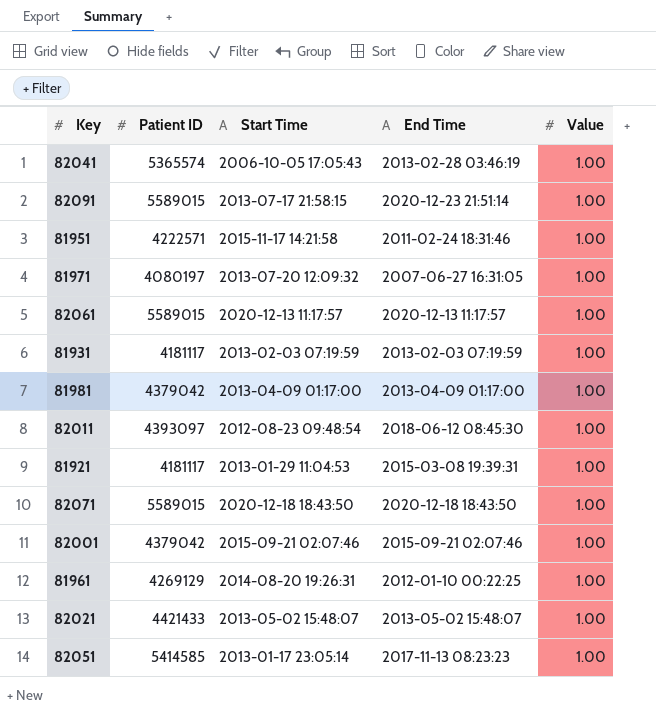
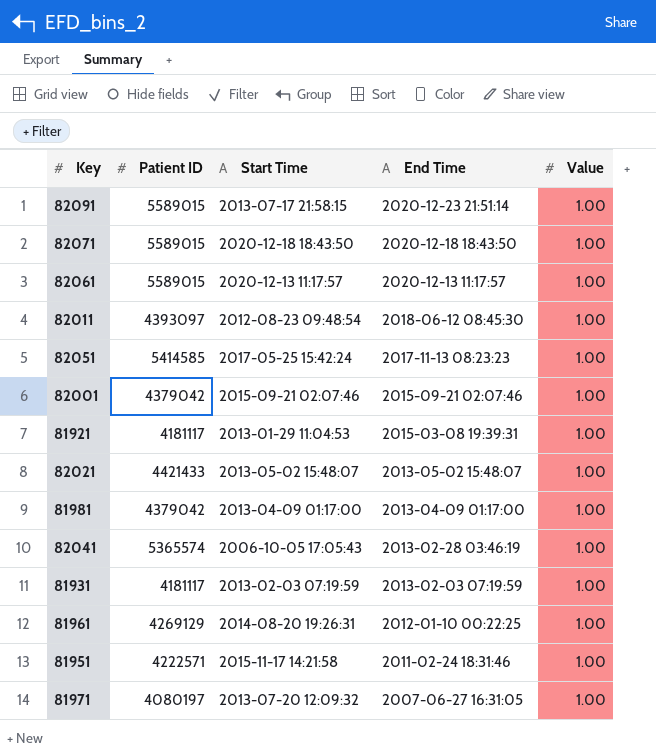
row order: none -> End Time descending
82051 | Start Time: 2013-01-17 23:05:14 -> 2017-05-25 15:42:24

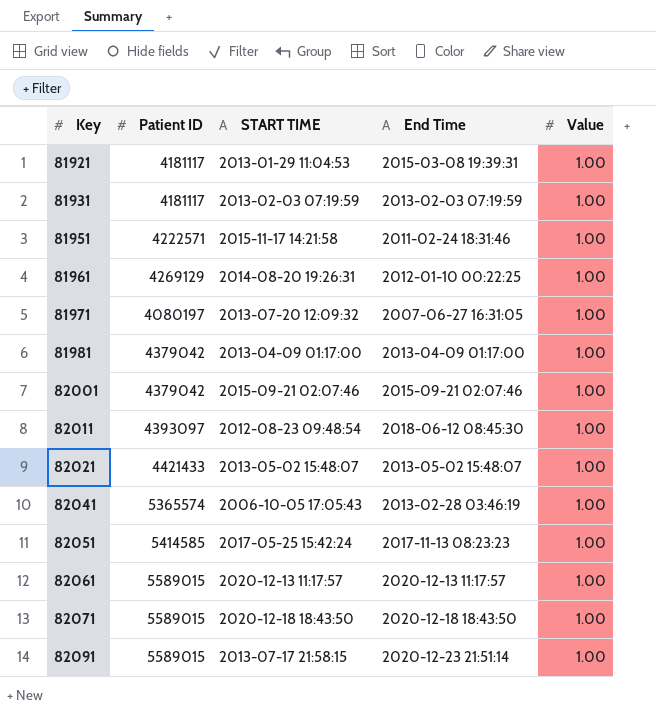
row order: End Time descending -> Key ascending
column name: Start Time -> START TIME

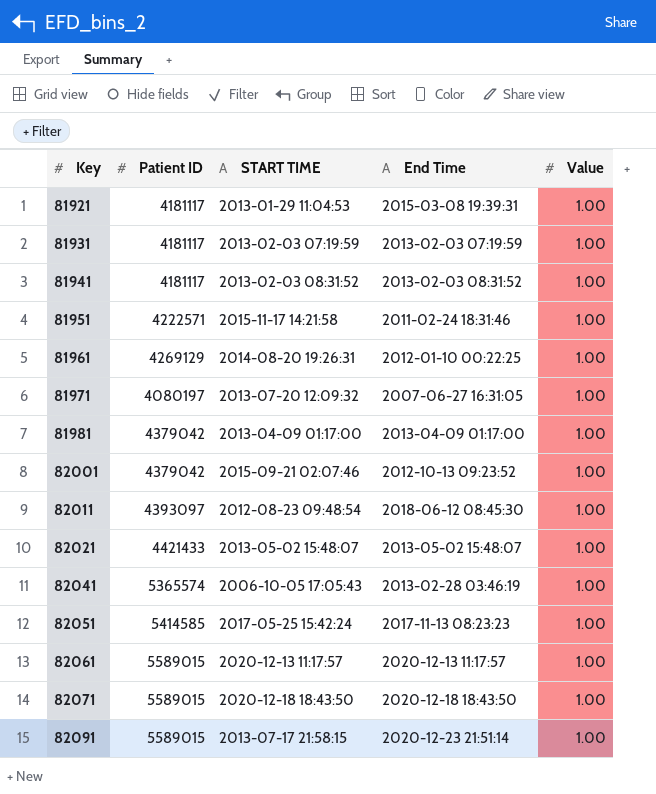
row 81941: none -> 4181117 | 2013-02-03 08:31:52 | 2013-02-03 08:31:52 | 1.00
82001 | End Time: 2015-09-21 02:07:46 -> 2012-10-13 09:23:52

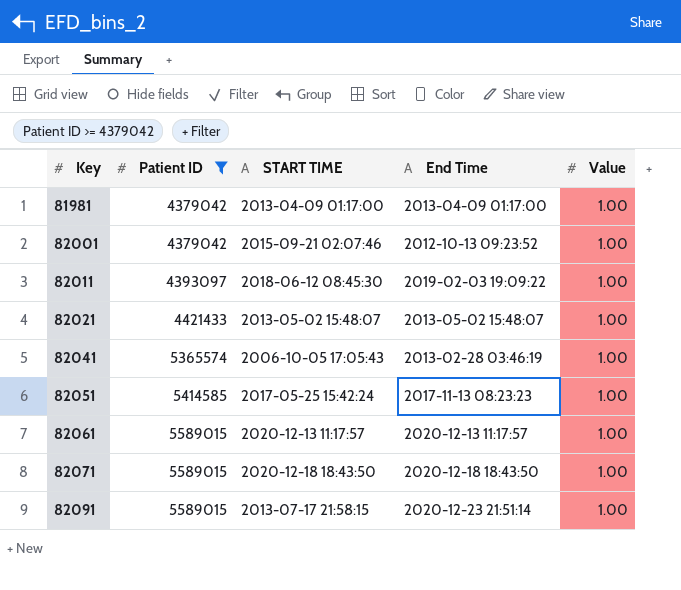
filter: none -> Patient ID >= 4379042
82011 | START TIME: 2012-08-23 09:48:54 -> 2018-06-12 08:45:30
82011 | End Time: 2018-06-12 08:45:30 -> 2019-02-03 19:09:22

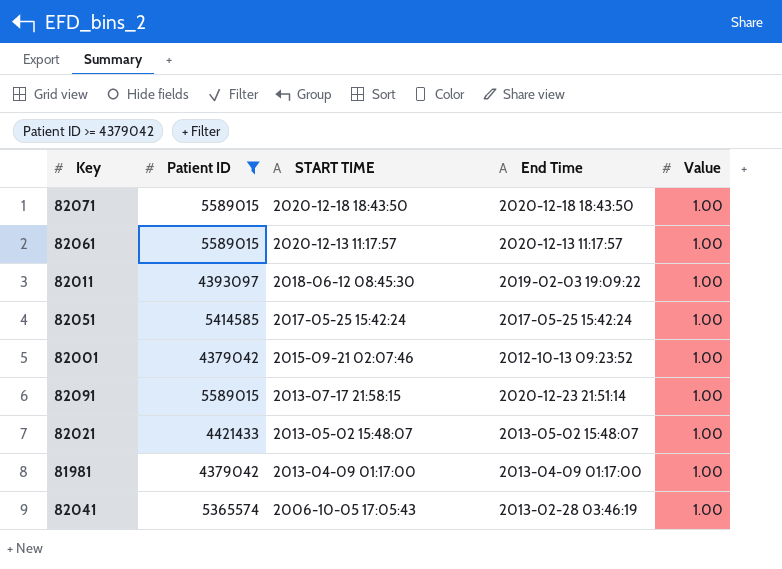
row order: Key ascending -> START TIME descending
82051 | End Time: 2017-11-13 08:23:23 -> 2017-05-25 15:42:24

